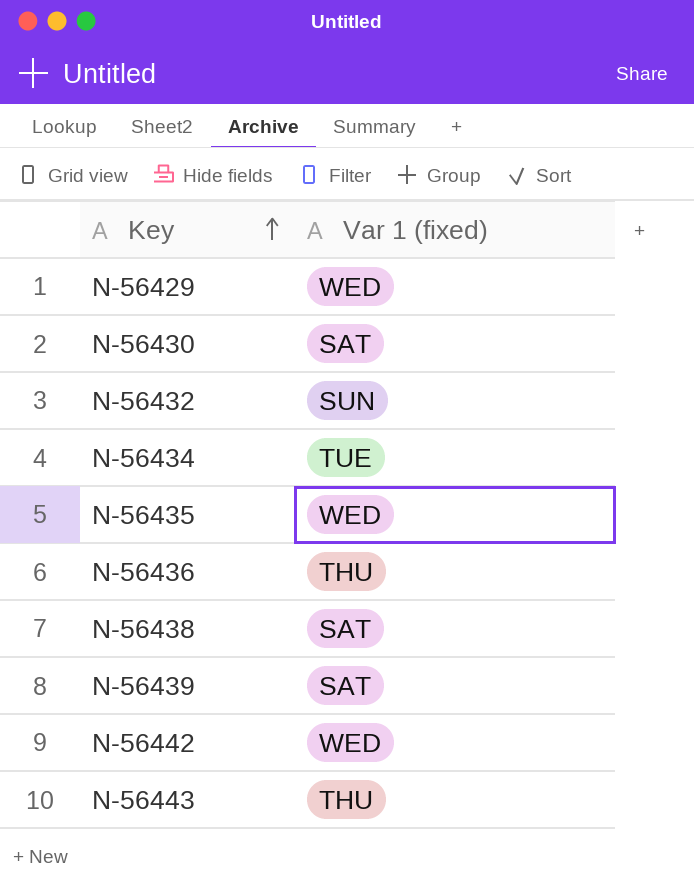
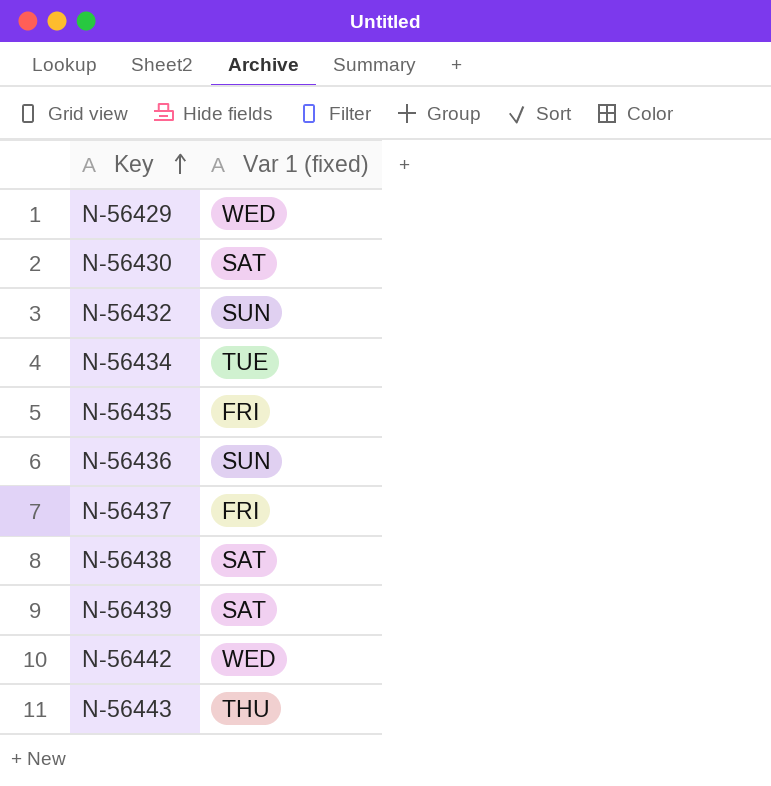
N-56435 | Var 1 (fixed): WED -> FRI
N-56436 | Var 1 (fixed): THU -> SUN
row N-56437: none -> FRI

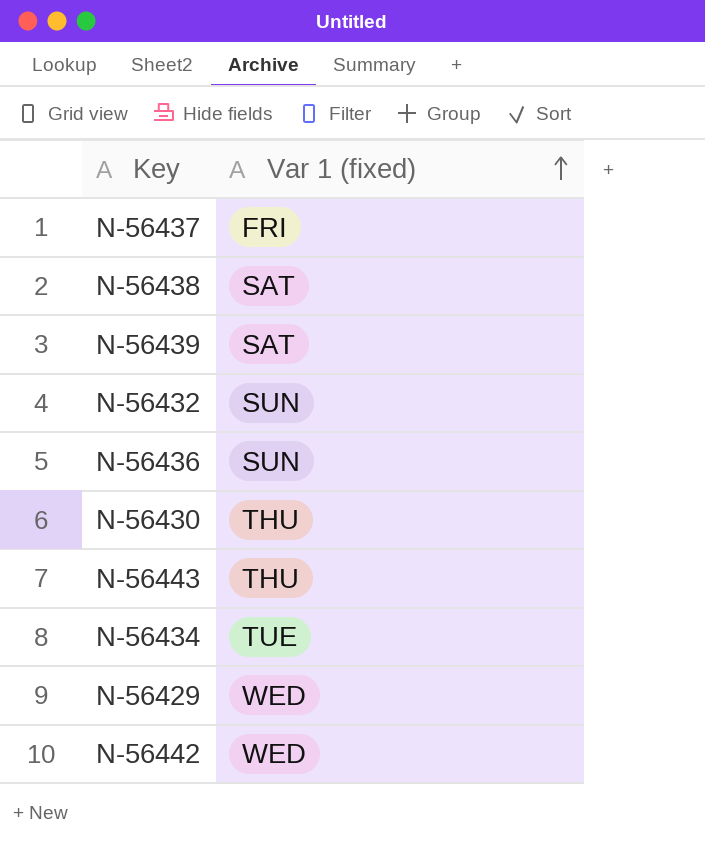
row order: Key ascending -> Var 1 (fixed) ascending
row N-56435: FRI -> none
N-56430 | Var 1 (fixed): SAT -> THU

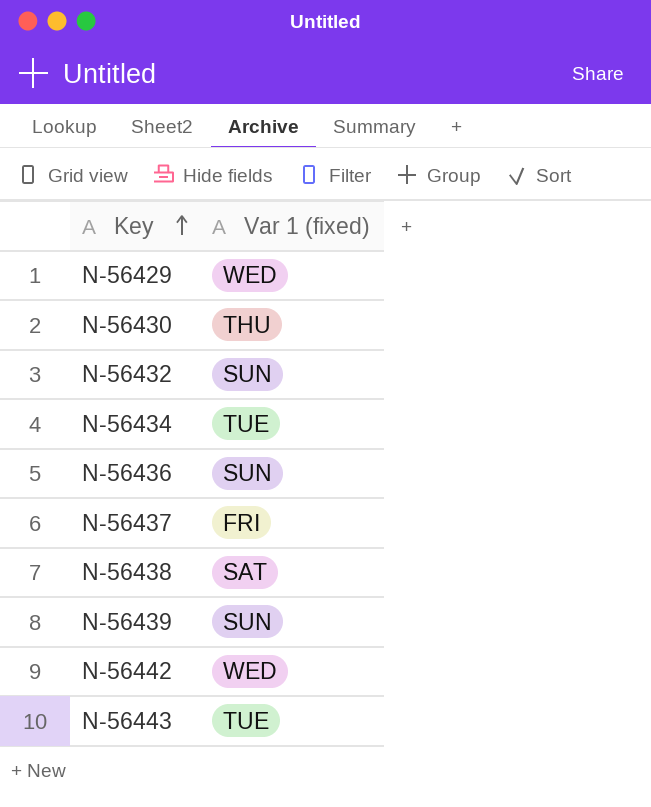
row order: Var 1 (fixed) ascending -> Key ascending
N-56439 | Var 1 (fixed): SAT -> SUN
N-56443 | Var 1 (fixed): THU -> TUE

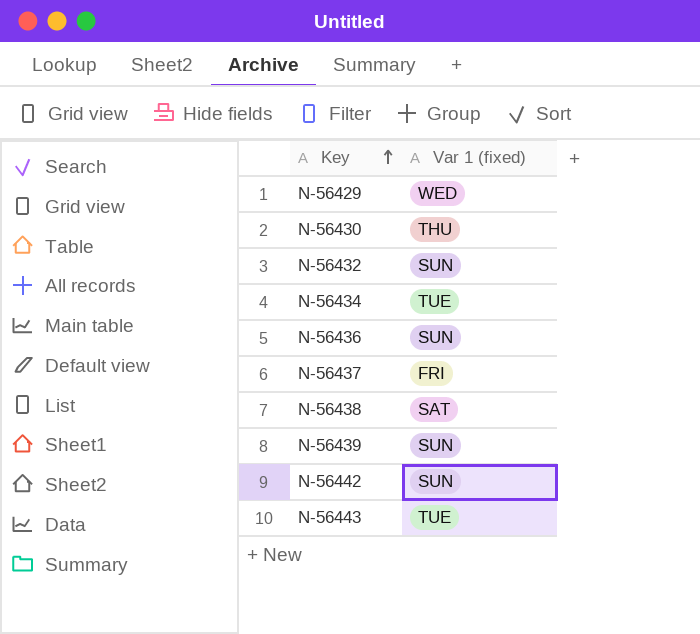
N-56442 | Var 1 (fixed): WED -> SUN

